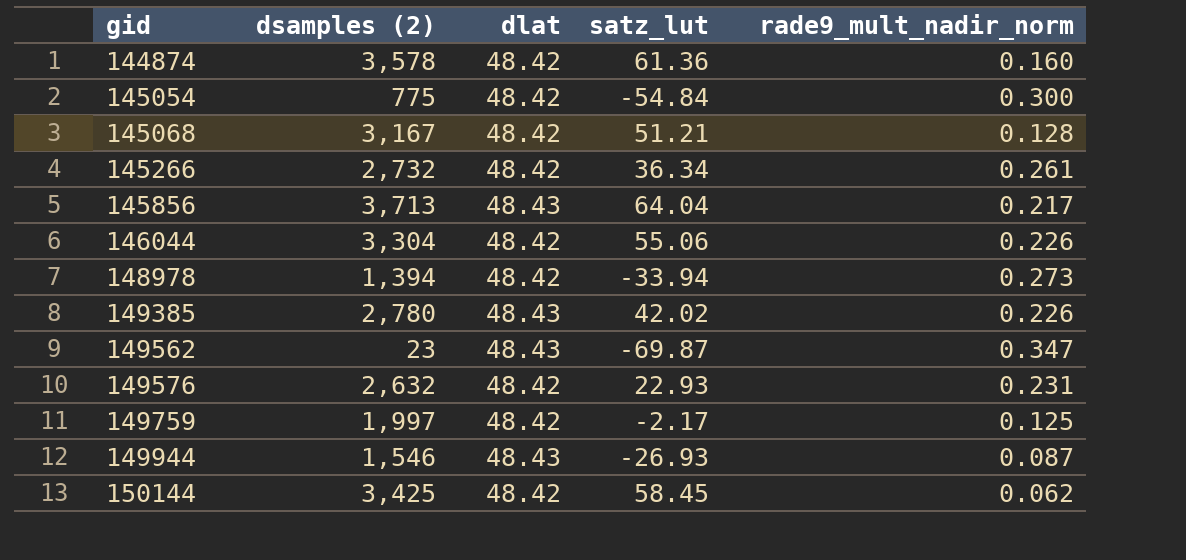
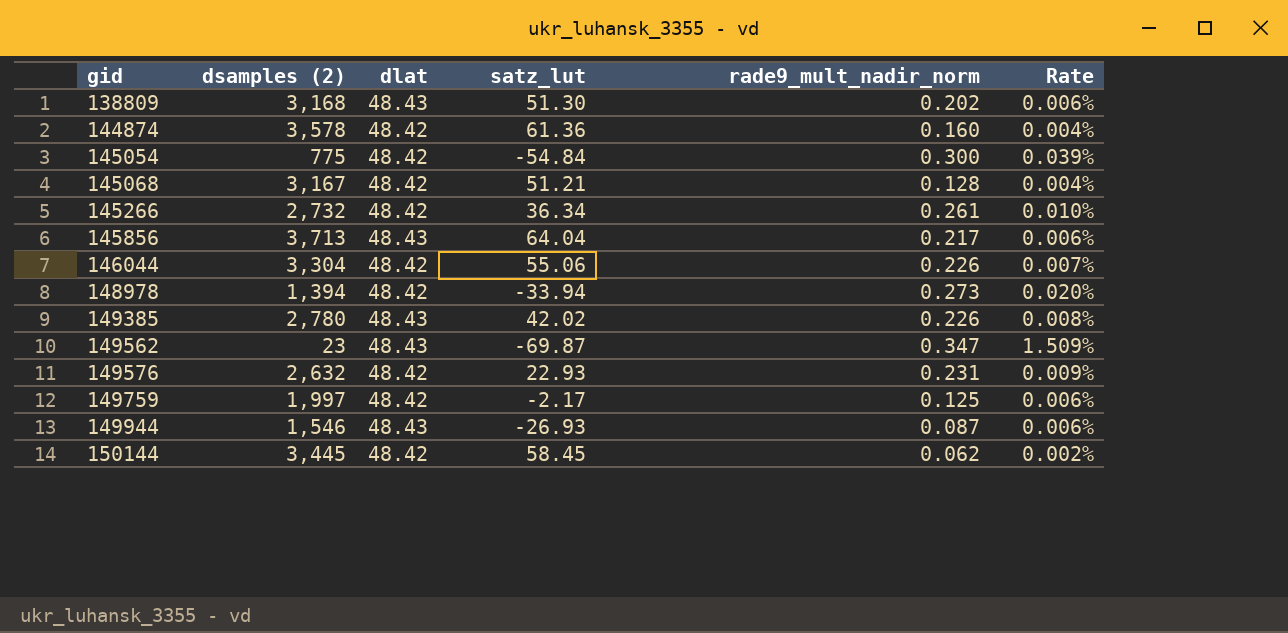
column Rate | formula: none -> [rade9_mult_nadir_norm] / [dsamples (2)]
row 138809: none -> 3,168 | 48.43 | 51.30 | 0.202 | 0.006%
150144 | dsamples (2): 3,425 -> 3,445

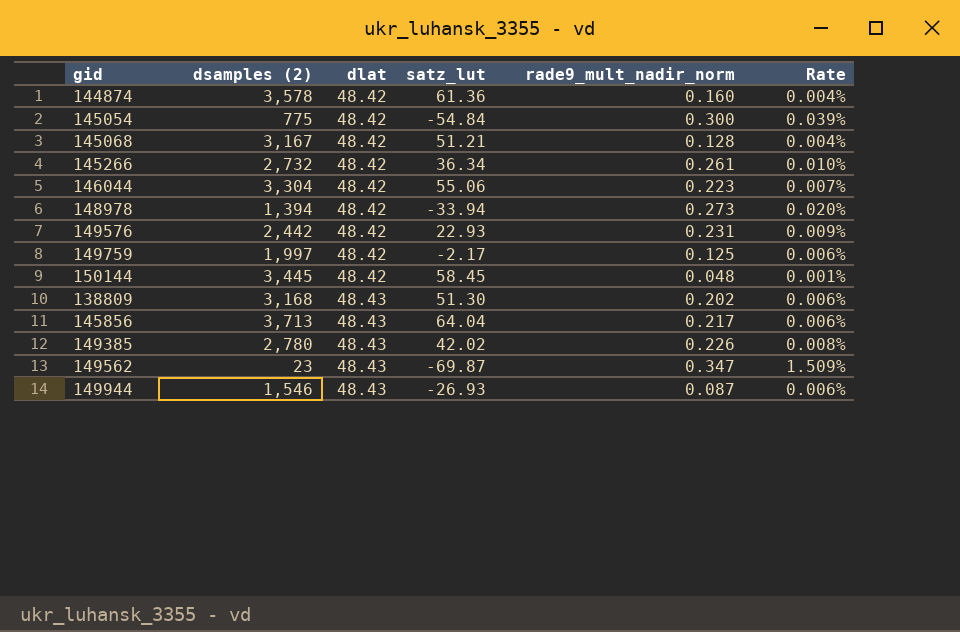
row order: gid ascending -> dlat ascending
146044 | rade9_mult_nadir_norm: 0.226 -> 0.223
149576 | dsamples (2): 2,632 -> 2,442
150144 | rade9_mult_nadir_norm: 0.062 -> 0.048
150144 | Rate: 0.002% -> 0.001%

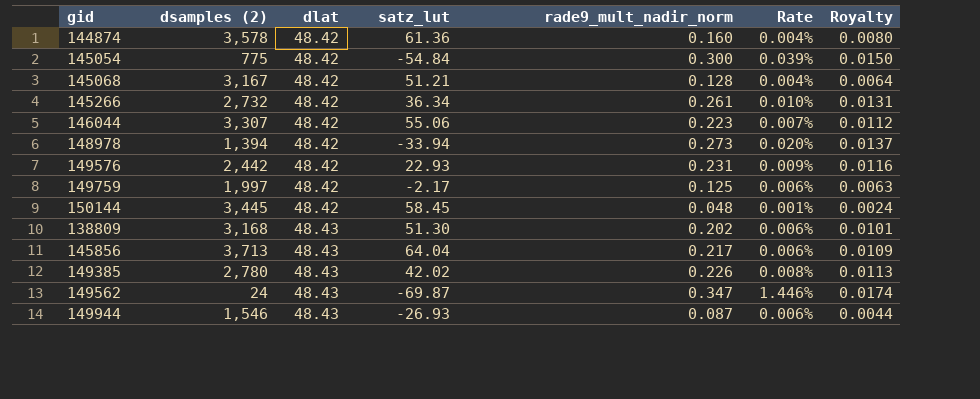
column Royalty | formula: none -> [rade9_mult_nadir_norm] * 0.05
146044 | dsamples (2): 3,304 -> 3,307
149562 | dsamples (2): 23 -> 24
149562 | Rate: 1.509% -> 1.446%

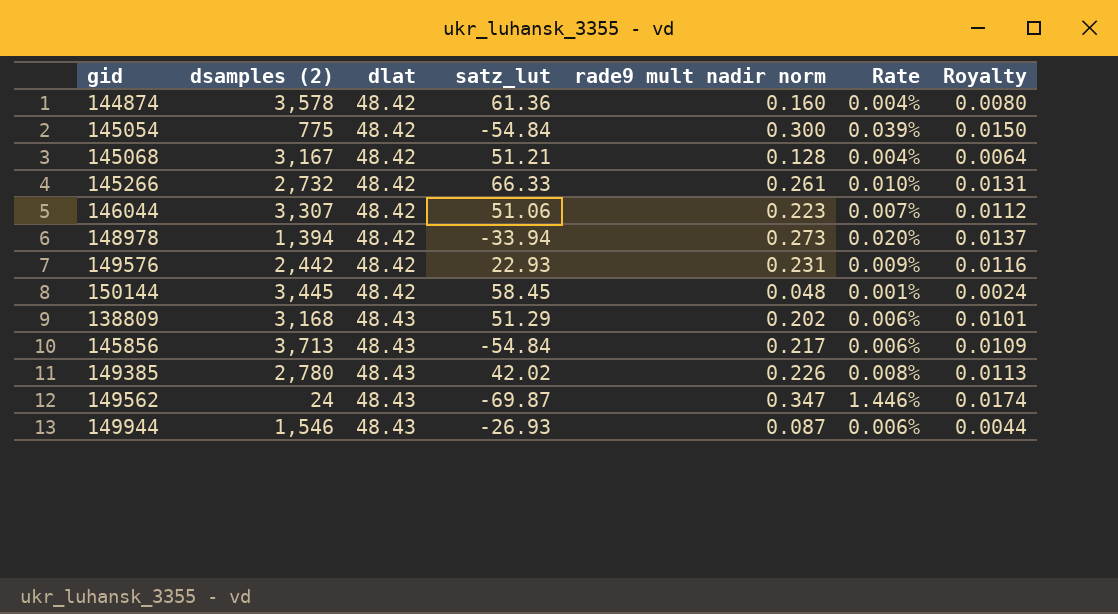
column name: rade9_mult_nadir_norm -> rade9 mult nadir norm
row 149759: 1,997 | 48.42 | -2.17 | 0.125 | 0.006% | 0.0063 -> none
145266 | satz_lut: 36.34 -> 66.33
146044 | satz_lut: 55.06 -> 51.06
138809 | satz_lut: 51.30 -> 51.29
145856 | satz_lut: 64.04 -> -54.84

